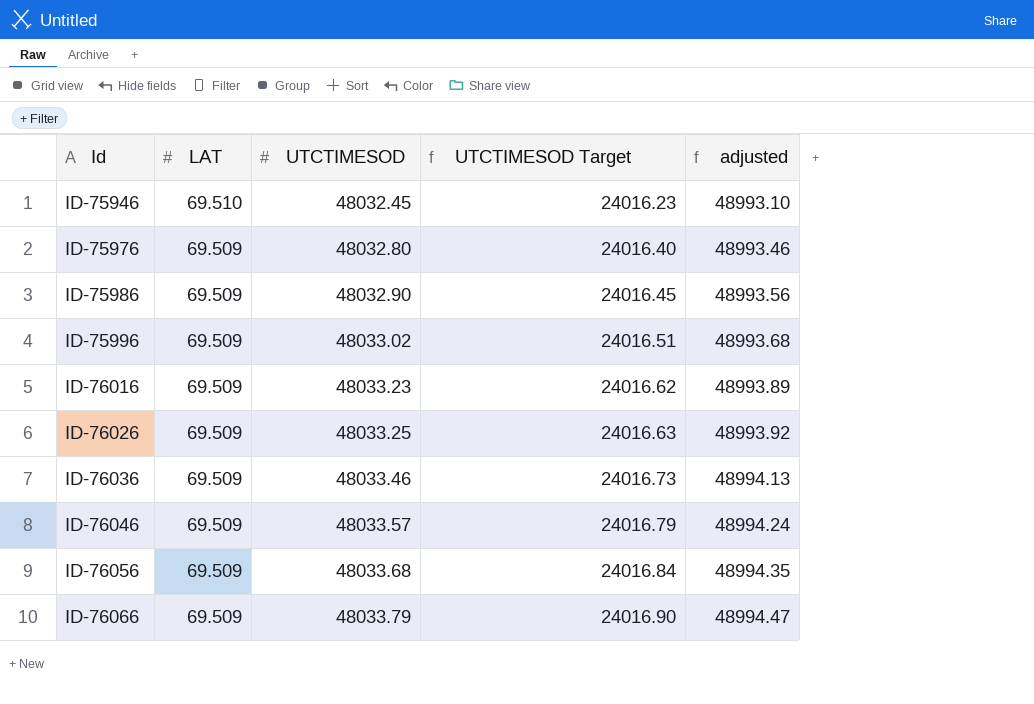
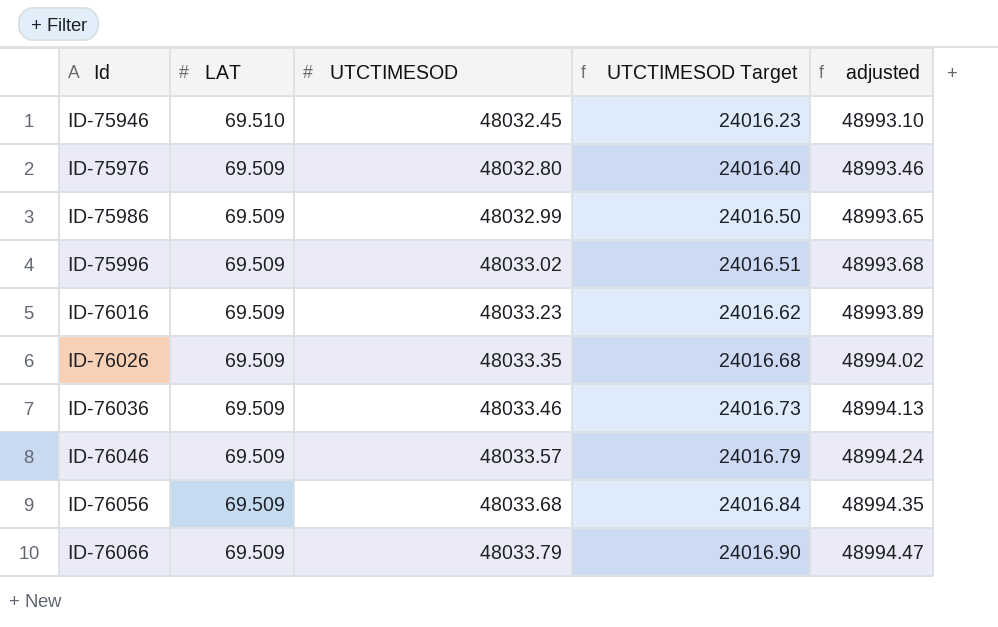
ID-75986 | UTCTIMESOD: 48032.90 -> 48032.99
ID-75986 | UTCTIMESOD Target: 24016.45 -> 24016.50
ID-75986 | adjusted: 48993.56 -> 48993.65
ID-76026 | UTCTIMESOD: 48033.25 -> 48033.35
ID-76026 | UTCTIMESOD Target: 24016.63 -> 24016.68
ID-76026 | adjusted: 48993.92 -> 48994.02

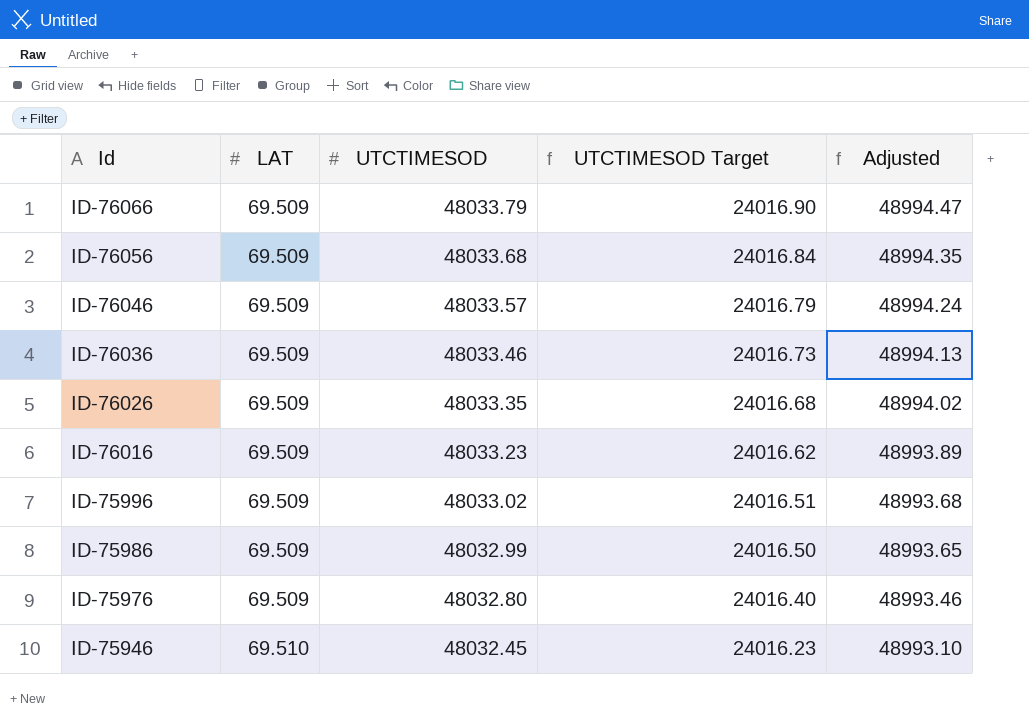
row order: Id ascending -> Id descending
column name: adjusted -> Adjusted

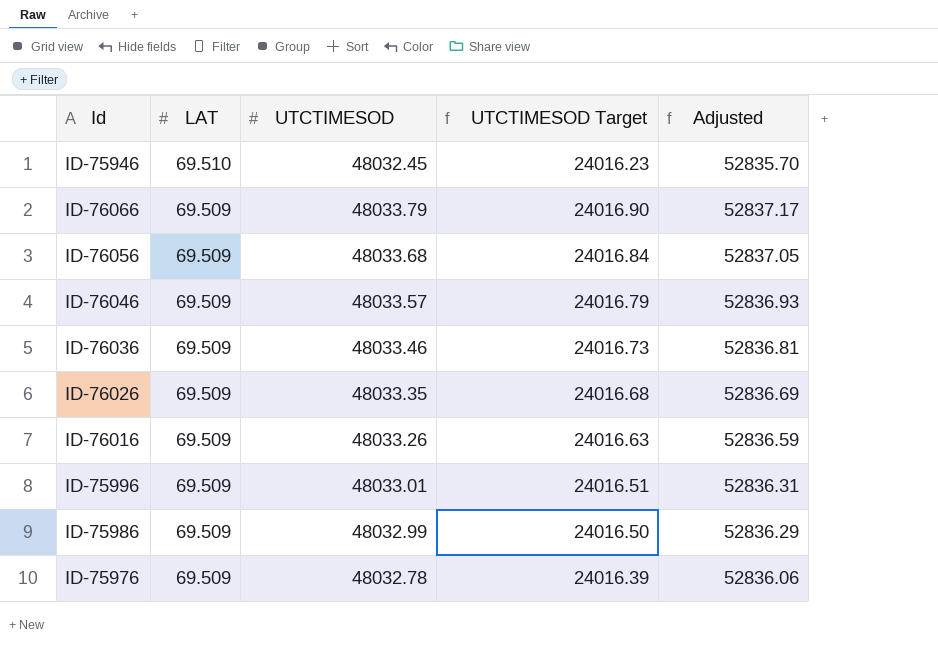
row order: Id descending -> LAT descending
column Adjusted | formula: [UTCTIMESOD] * 1.02 -> [UTCTIMESOD] * 1.1
ID-76016 | UTCTIMESOD: 48033.23 -> 48033.26
ID-76016 | UTCTIMESOD Target: 24016.62 -> 24016.63
ID-75996 | UTCTIMESOD: 48033.02 -> 48033.01
ID-75976 | UTCTIMESOD: 48032.80 -> 48032.78
ID-75976 | UTCTIMESOD Target: 24016.40 -> 24016.39

